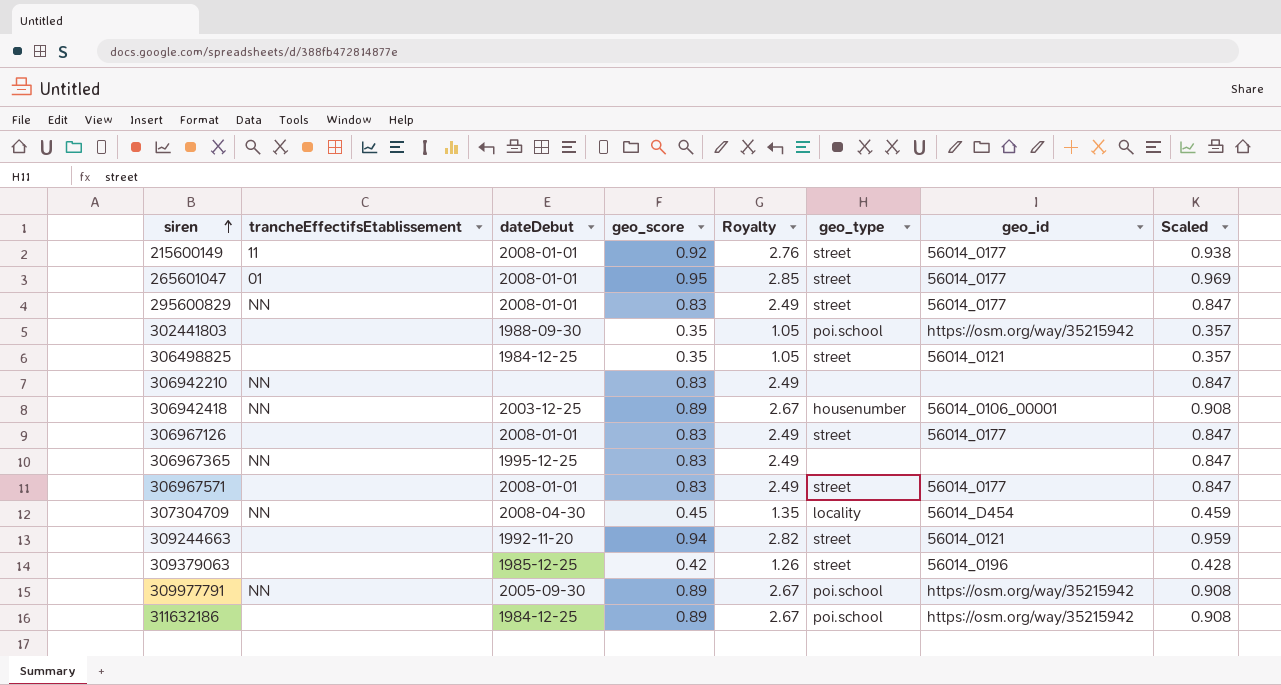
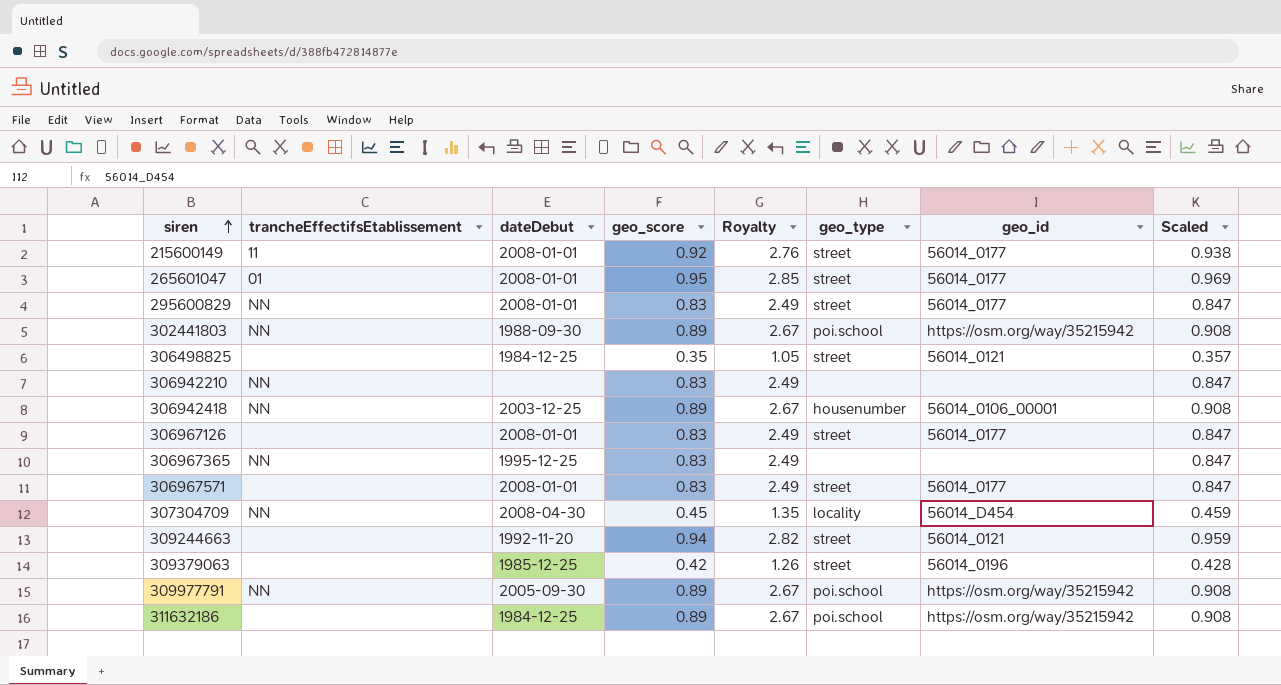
302441803 | trancheEffectifsEtablissement: none -> NN
302441803 | geo_score: 0.35 -> 0.89
302441803 | Royalty: 1.05 -> 2.67
302441803 | Scaled: 0.357 -> 0.908

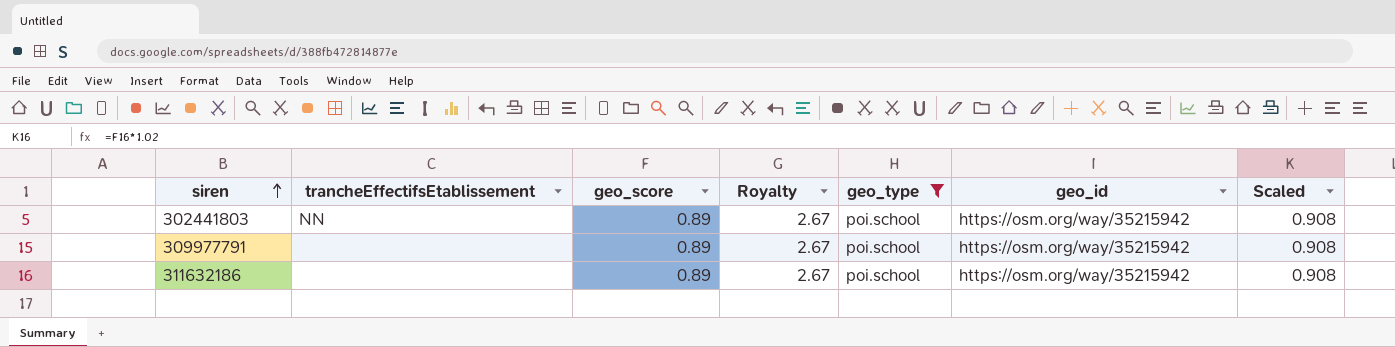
filter: none -> geo_type = poi.school
column dateDebut | position: 3 -> none
309977791 | trancheEffectifsEtablissement: NN -> none

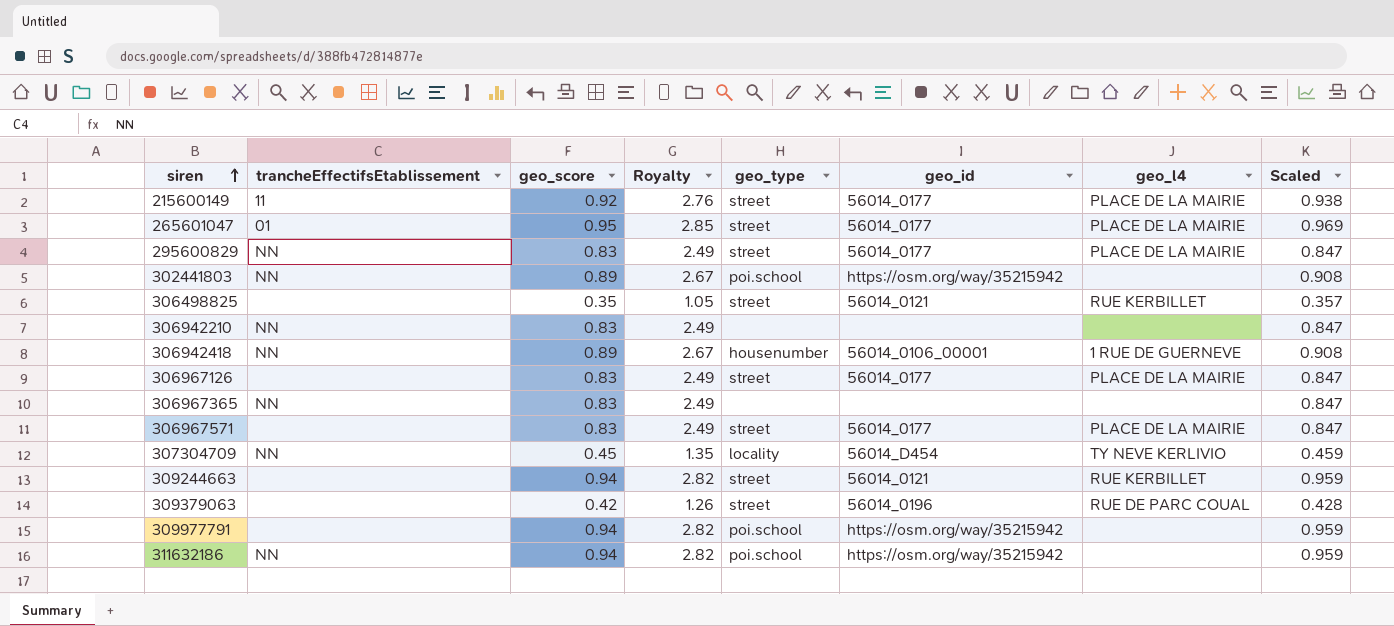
filter: geo_type = poi.school -> none
column geo_l4 | position: none -> 7
309977791 | geo_score: 0.89 -> 0.94
309977791 | Royalty: 2.67 -> 2.82
309977791 | Scaled: 0.908 -> 0.959
311632186 | trancheEffectifsEtablissement: none -> NN
311632186 | geo_score: 0.89 -> 0.94
311632186 | Royalty: 2.67 -> 2.82
311632186 | Scaled: 0.908 -> 0.959

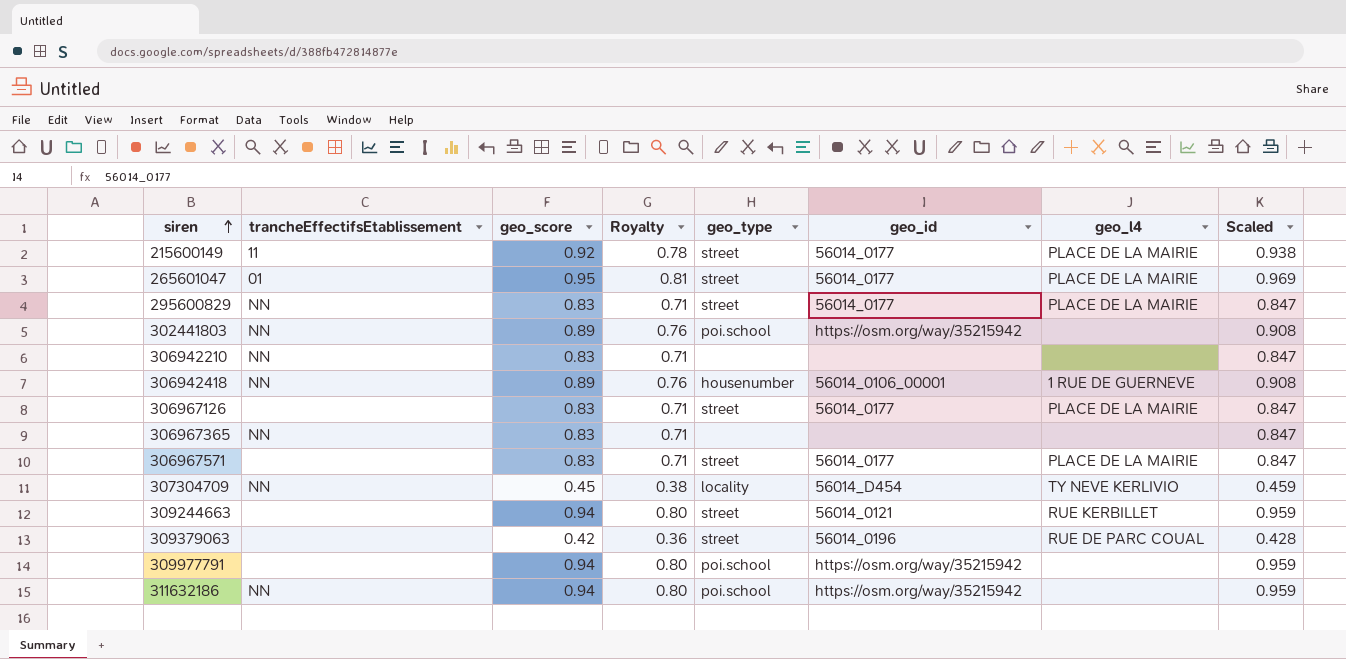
column Royalty | formula: [geo_score] * 3 -> [geo_score] * 0.85
row 306498825: none | 0.35 | 1.05 | street | 56014_0121 | RUE KERBILLET | 0.357 -> none

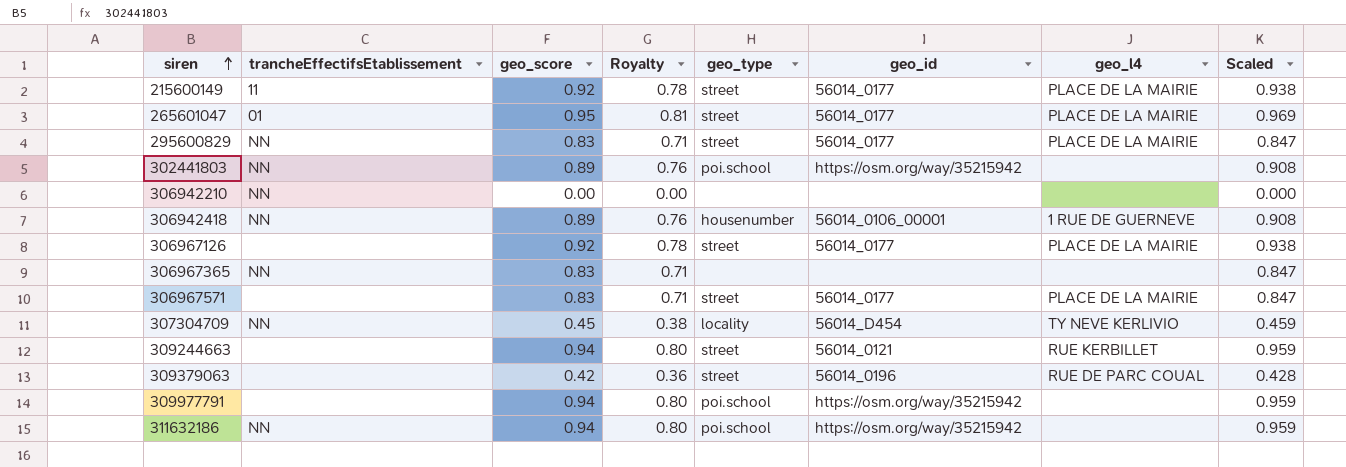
306942210 | geo_score: 0.83 -> 0.00
306942210 | Royalty: 0.71 -> 0.00
306942210 | Scaled: 0.847 -> 0.000
306967126 | geo_score: 0.83 -> 0.92
306967126 | Royalty: 0.71 -> 0.78
306967126 | Scaled: 0.847 -> 0.938

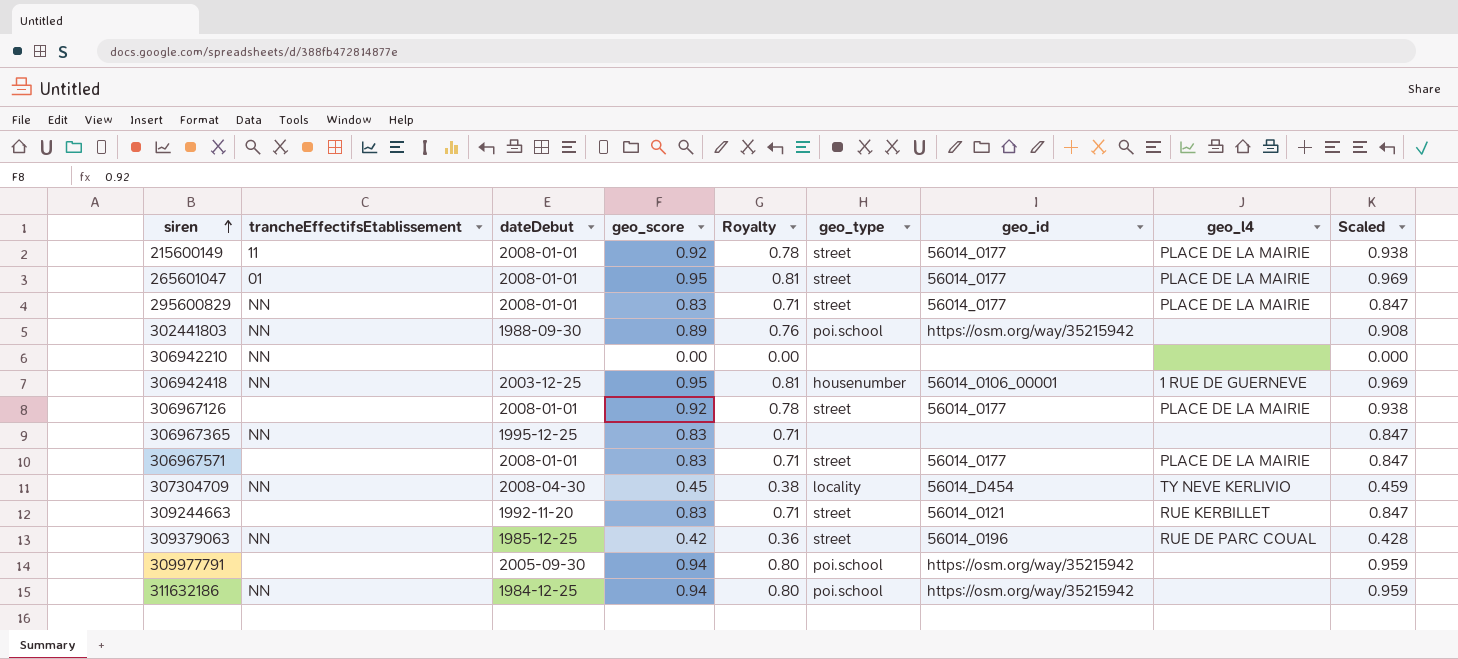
column dateDebut | position: none -> 3
306942418 | geo_score: 0.89 -> 0.95
306942418 | Royalty: 0.76 -> 0.81
306942418 | Scaled: 0.908 -> 0.969
309244663 | geo_score: 0.94 -> 0.83
309244663 | Royalty: 0.80 -> 0.71
309244663 | Scaled: 0.959 -> 0.847
309379063 | trancheEffectifsEtablissement: none -> NN

